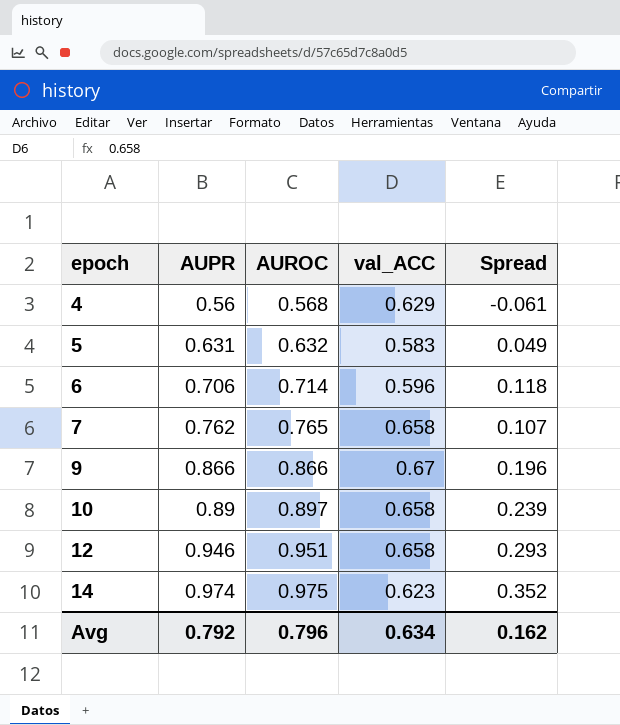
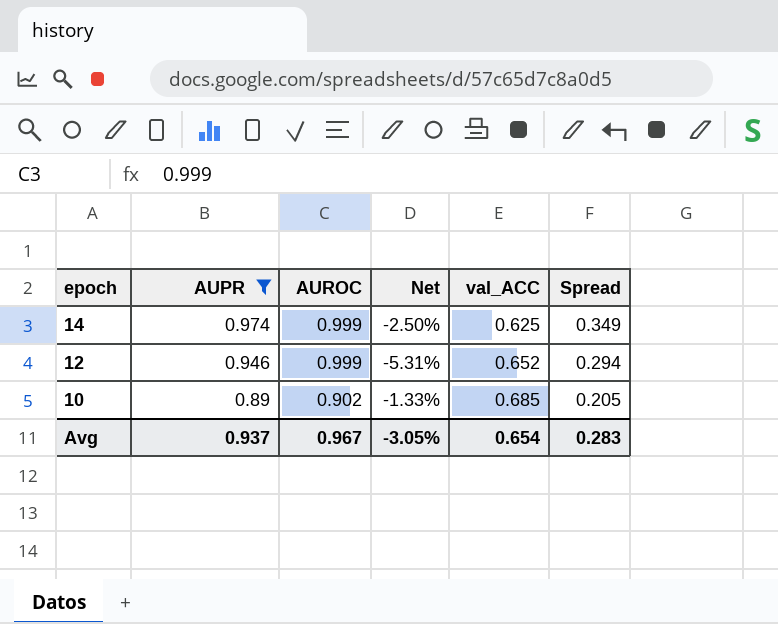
filter: none -> AUPR >= 0.89
row order: epoch ascending -> epoch descending
column Net | formula: none -> ([AUPR] - [AUROC]) / [AUROC]
column Spread | formula: [AUROC] - [val_ACC] -> [AUPR] - [val_ACC]
14 | AUROC: 0.975 -> 0.999
14 | val_ACC: 0.623 -> 0.625
12 | AUROC: 0.951 -> 0.999
12 | val_ACC: 0.658 -> 0.652
10 | AUROC: 0.897 -> 0.902
10 | val_ACC: 0.658 -> 0.685
Avg | AUPR: 0.792 -> 0.937
Avg | AUROC: 0.796 -> 0.967
Avg | val_ACC: 0.634 -> 0.654
Avg | Spread: 0.162 -> 0.283

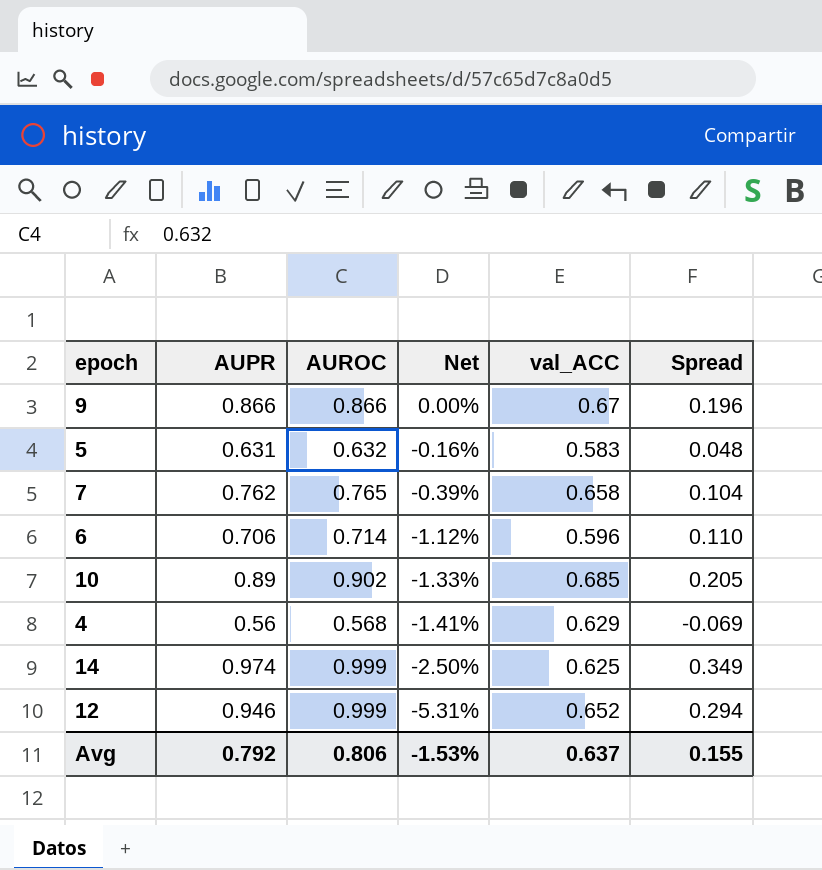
filter: AUPR >= 0.89 -> none
row order: epoch descending -> Net descending
Avg | AUPR: 0.937 -> 0.792
Avg | AUROC: 0.967 -> 0.806
Avg | Net: -3.05% -> -1.53%
Avg | val_ACC: 0.654 -> 0.637
Avg | Spread: 0.283 -> 0.155

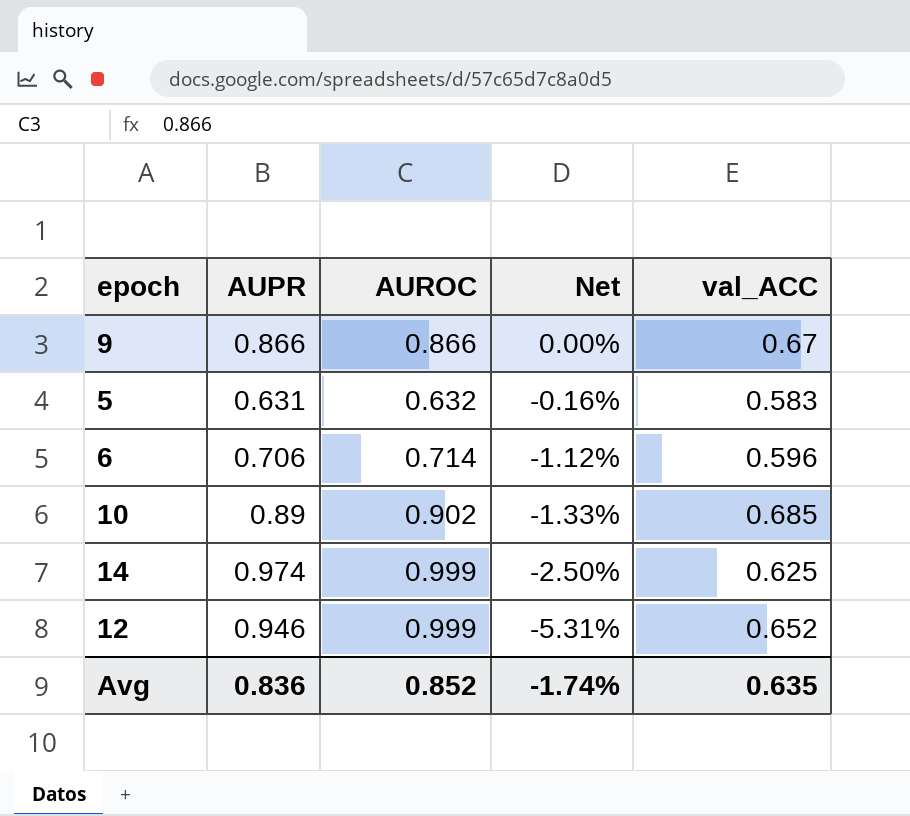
column Spread | formula: [AUPR] - [val_ACC] -> none
row 7: 0.762 | 0.765 | -0.39% | 0.658 | 0.104 -> none
row 4: 0.56 | 0.568 | -1.41% | 0.629 | -0.069 -> none
Avg | AUPR: 0.792 -> 0.836
Avg | AUROC: 0.806 -> 0.852
Avg | Net: -1.53% -> -1.74%
Avg | val_ACC: 0.637 -> 0.635

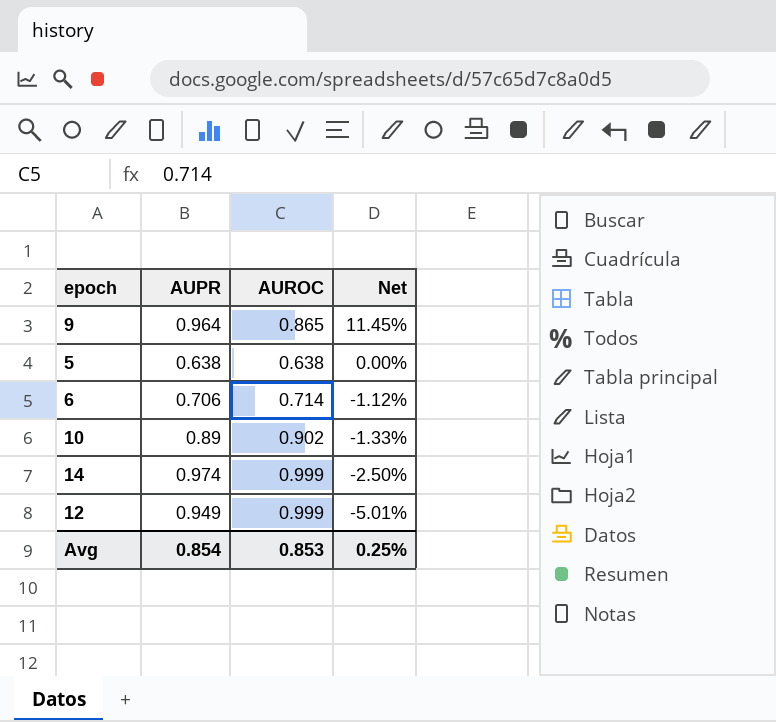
column val_ACC | position: 5 -> none
9 | AUPR: 0.866 -> 0.964
9 | AUROC: 0.866 -> 0.865
9 | Net: 0.00% -> 11.45%
5 | AUPR: 0.631 -> 0.638
5 | AUROC: 0.632 -> 0.638
5 | Net: -0.16% -> 0.00%
12 | AUPR: 0.946 -> 0.949
12 | Net: -5.31% -> -5.01%
Avg | AUPR: 0.836 -> 0.854
Avg | AUROC: 0.852 -> 0.853
Avg | Net: -1.74% -> 0.25%

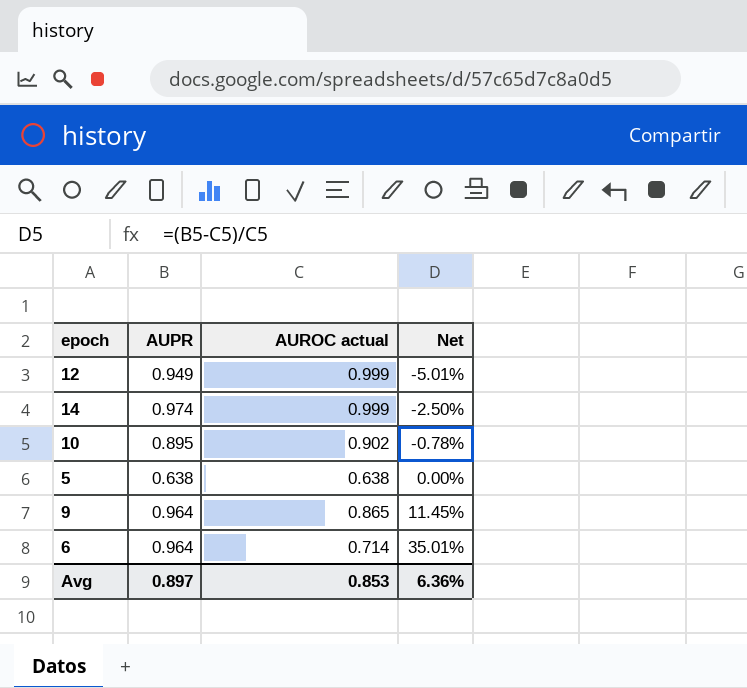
row order: Net descending -> Net ascending
column name: AUROC -> AUROC actual
10 | AUPR: 0.89 -> 0.895
10 | Net: -1.33% -> -0.78%
6 | AUPR: 0.706 -> 0.964
6 | Net: -1.12% -> 35.01%
Avg | AUPR: 0.854 -> 0.897
Avg | Net: 0.25% -> 6.36%

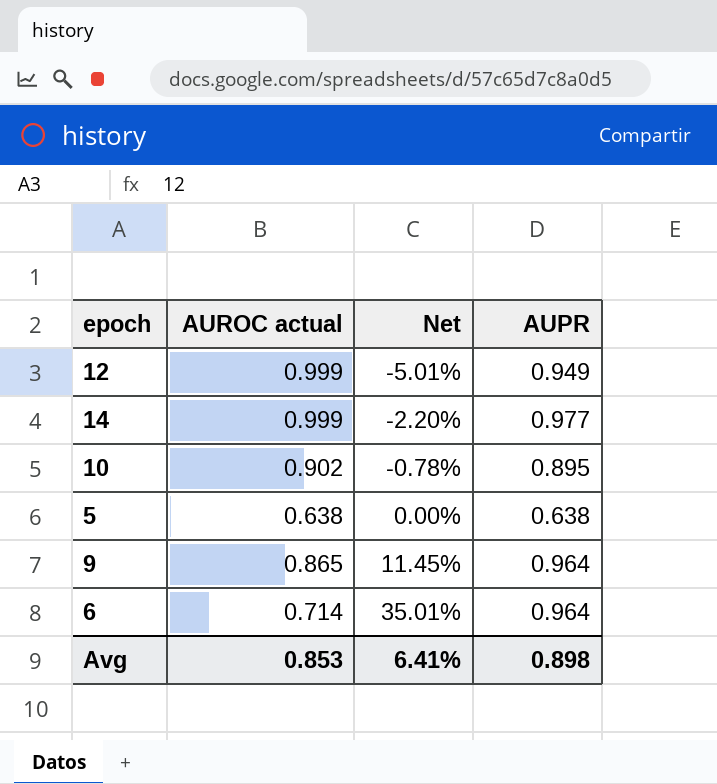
column AUPR | position: 2 -> 4
14 | Net: -2.50% -> -2.20%
14 | AUPR: 0.974 -> 0.977
Avg | Net: 6.36% -> 6.41%
Avg | AUPR: 0.897 -> 0.898

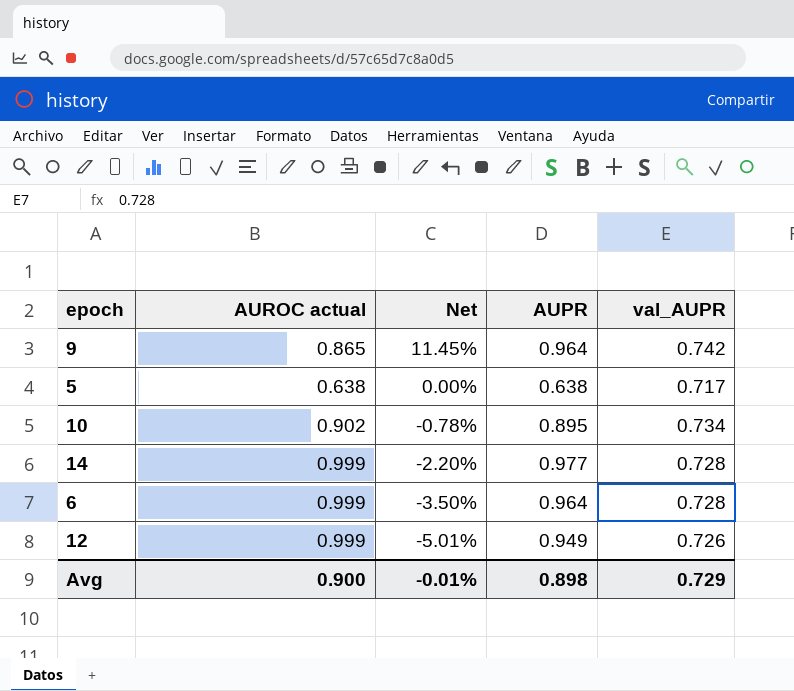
row order: Net ascending -> Net descending
column val_AUPR | position: none -> 5
6 | AUROC actual: 0.714 -> 0.999
6 | Net: 35.01% -> -3.50%
Avg | AUROC actual: 0.853 -> 0.900
Avg | Net: 6.41% -> -0.01%

